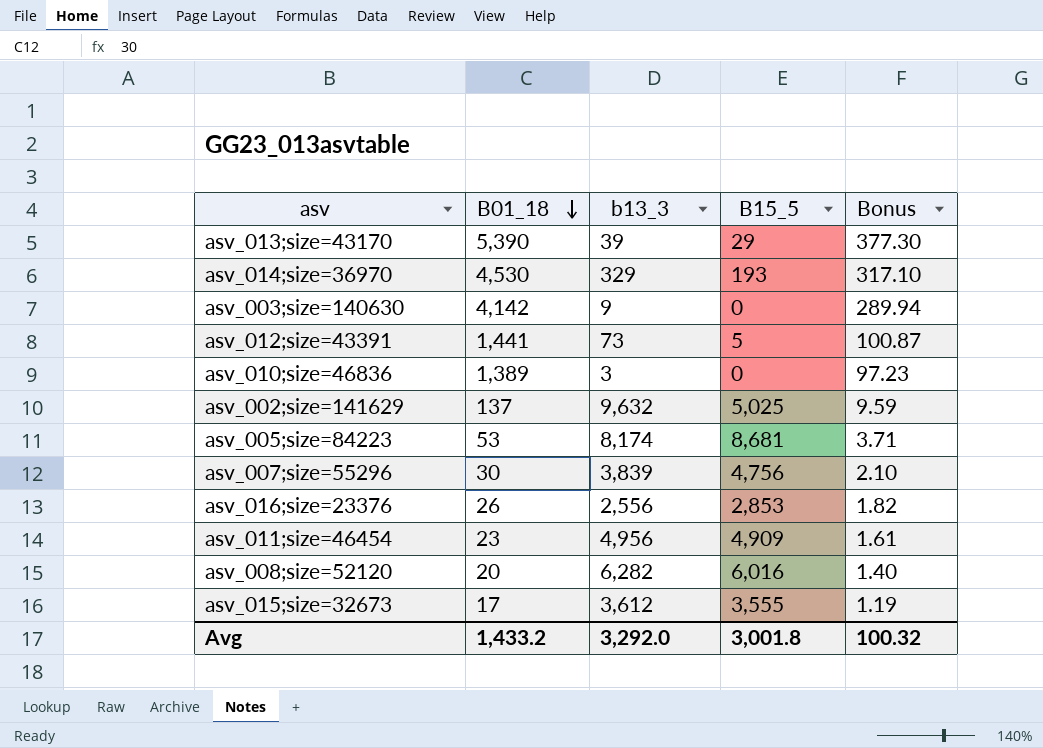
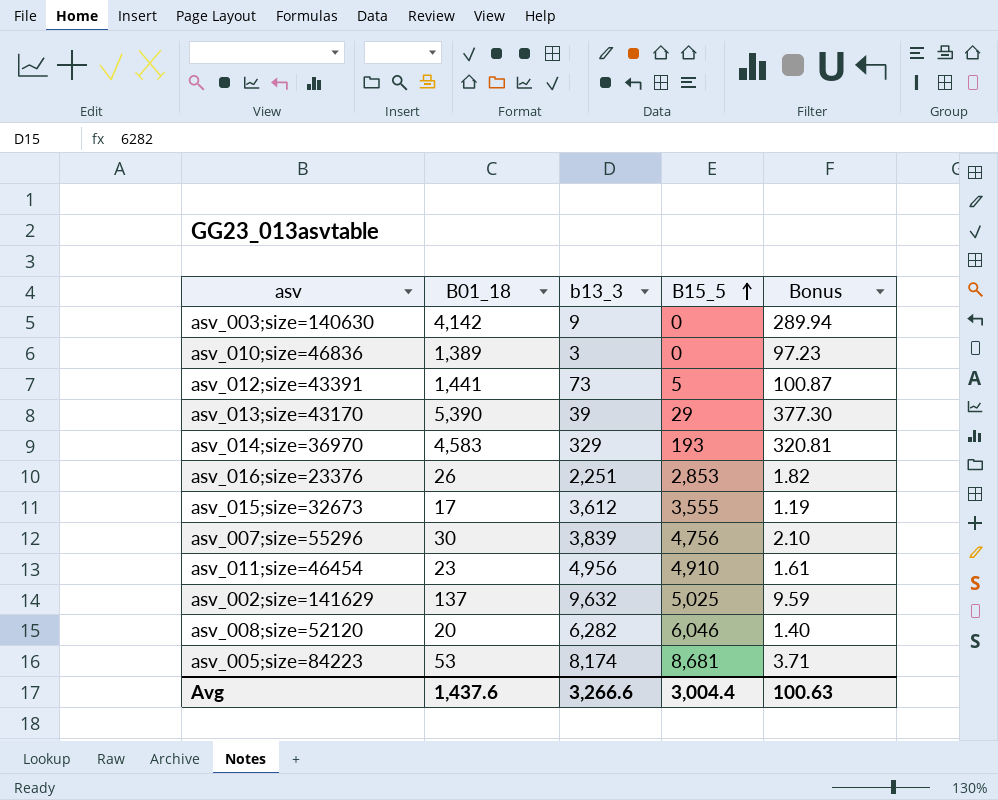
row order: B01_18 descending -> B15_5 ascending
asv_014;size=36970 | B01_18: 4,530 -> 4,583
asv_014;size=36970 | Bonus: 317.10 -> 320.81
asv_016;size=23376 | b13_3: 2,556 -> 2,251
asv_011;size=46454 | B15_5: 4,909 -> 4,910
asv_008;size=52120 | B15_5: 6,016 -> 6,046
Avg | B01_18: 1,433.2 -> 1,437.6
Avg | b13_3: 3,292.0 -> 3,266.6
Avg | B15_5: 3,001.8 -> 3,004.4
Avg | Bonus: 100.32 -> 100.63

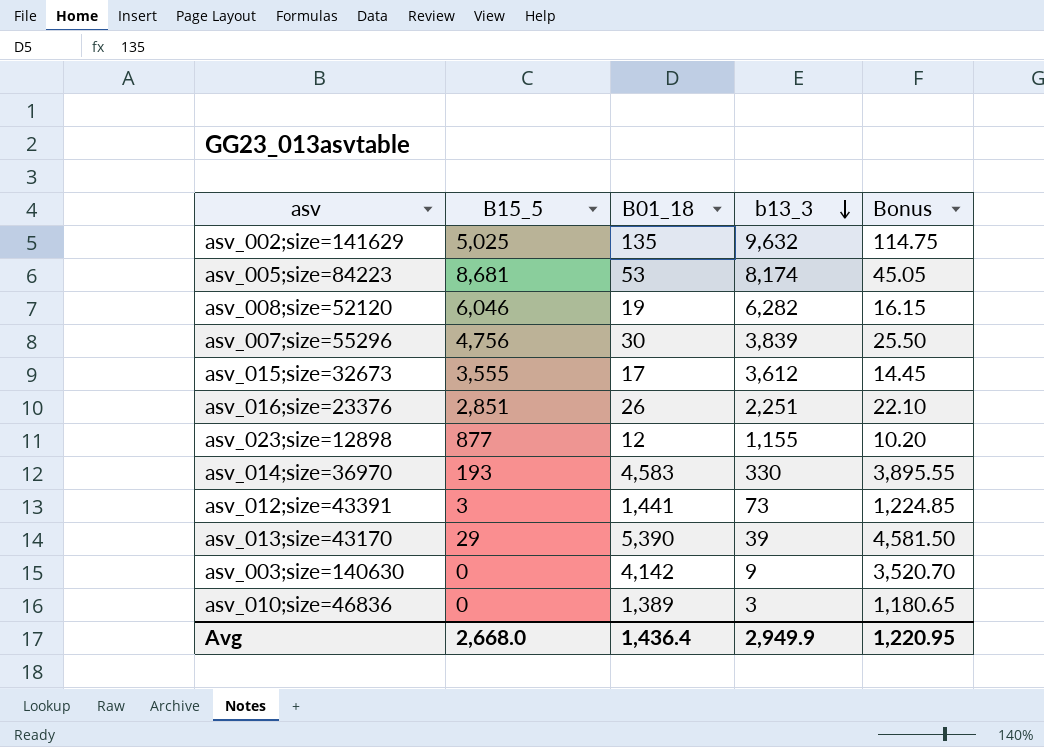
row order: B15_5 ascending -> b13_3 descending
column B15_5 | position: 4 -> 2
column Bonus | formula: [B01_18] * 0.07 -> [B01_18] * 0.85
row asv_011;size=46454: 23 | 4,956 | 4,910 | 1.61 -> none
asv_002;size=141629 | B01_18: 137 -> 135
asv_008;size=52120 | B01_18: 20 -> 19
asv_016;size=23376 | B15_5: 2,853 -> 2,851
row asv_023;size=12898: none -> 877 | 12 | 1,155 | 10.20
asv_014;size=36970 | b13_3: 329 -> 330
asv_012;size=43391 | B15_5: 5 -> 3
Avg | B15_5: 3,004.4 -> 2,668.0
Avg | B01_18: 1,437.6 -> 1,436.4
Avg | b13_3: 3,266.6 -> 2,949.9
Avg | Bonus: 100.63 -> 1,220.95

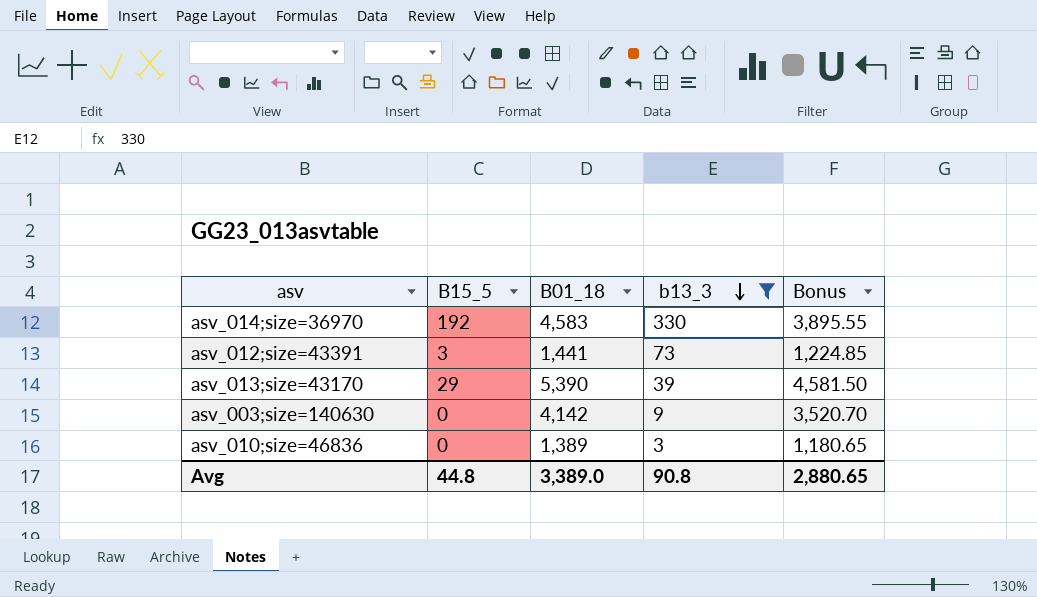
filter: none -> b13_3 <= 330
asv_014;size=36970 | B15_5: 193 -> 192
Avg | B15_5: 2,668.0 -> 44.8
Avg | B01_18: 1,436.4 -> 3,389.0
Avg | b13_3: 2,949.9 -> 90.8
Avg | Bonus: 1,220.95 -> 2,880.65

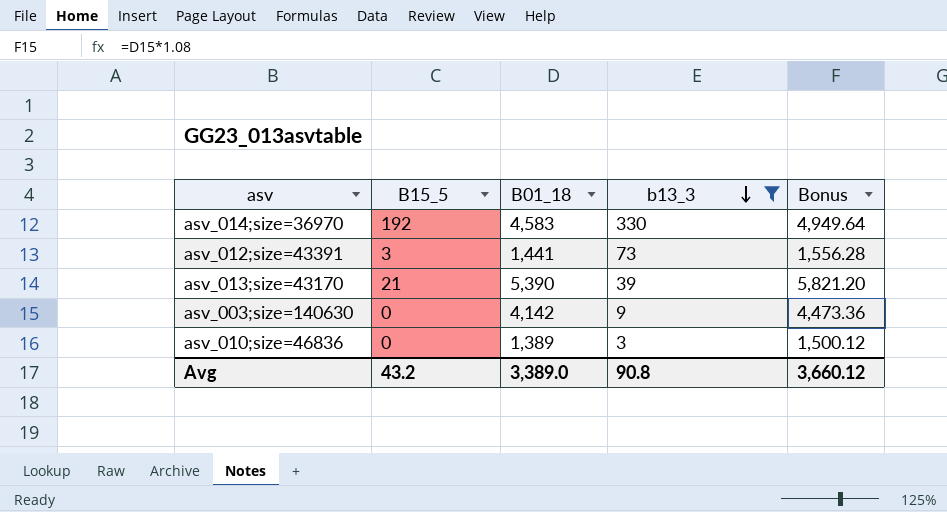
column Bonus | formula: [B01_18] * 0.85 -> [B01_18] * 1.08
asv_013;size=43170 | B15_5: 29 -> 21
Avg | B15_5: 44.8 -> 43.2
Avg | Bonus: 2,880.65 -> 3,660.12

